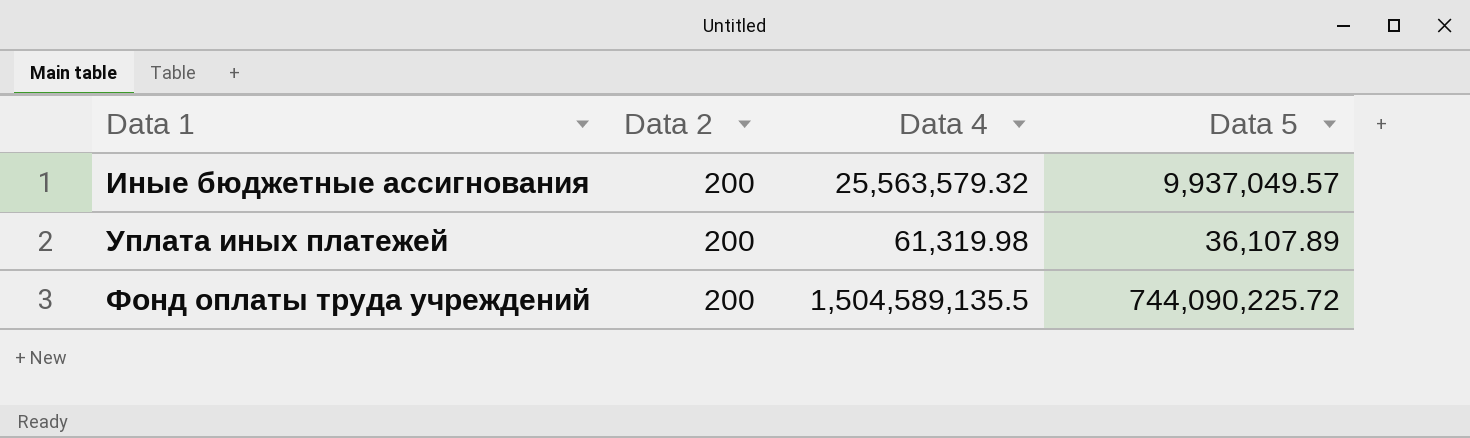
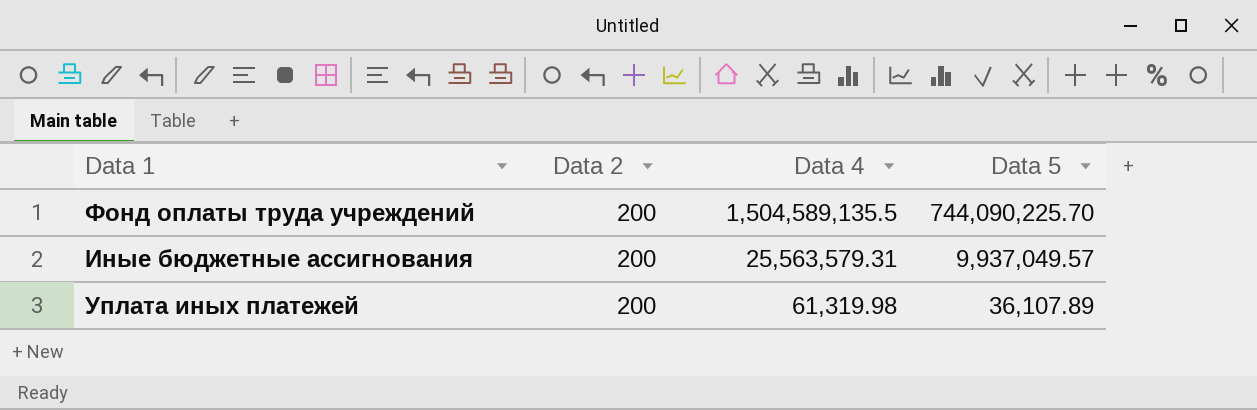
row order: Data 1 ascending -> Data 4 descending
Фонд оплаты труда учреждений | Data 5: 744,090,225.72 -> 744,090,225.70
Иные бюджетные ассигнования | Data 4: 25,563,579.32 -> 25,563,579.31

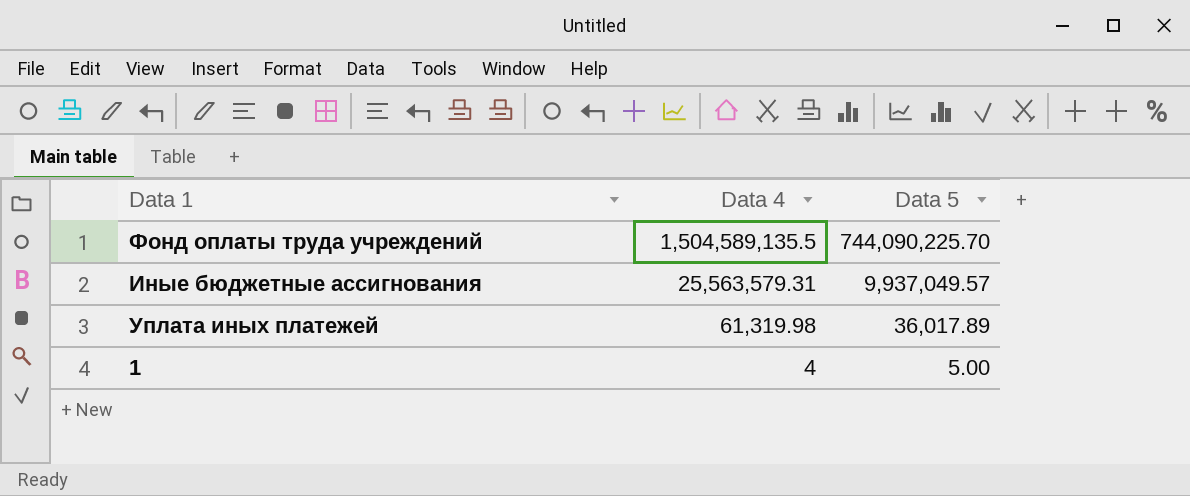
column Data 2 | position: 2 -> none
Уплата иных платежей | Data 5: 36,107.89 -> 36,017.89
row 1: none -> 4 | 5.00

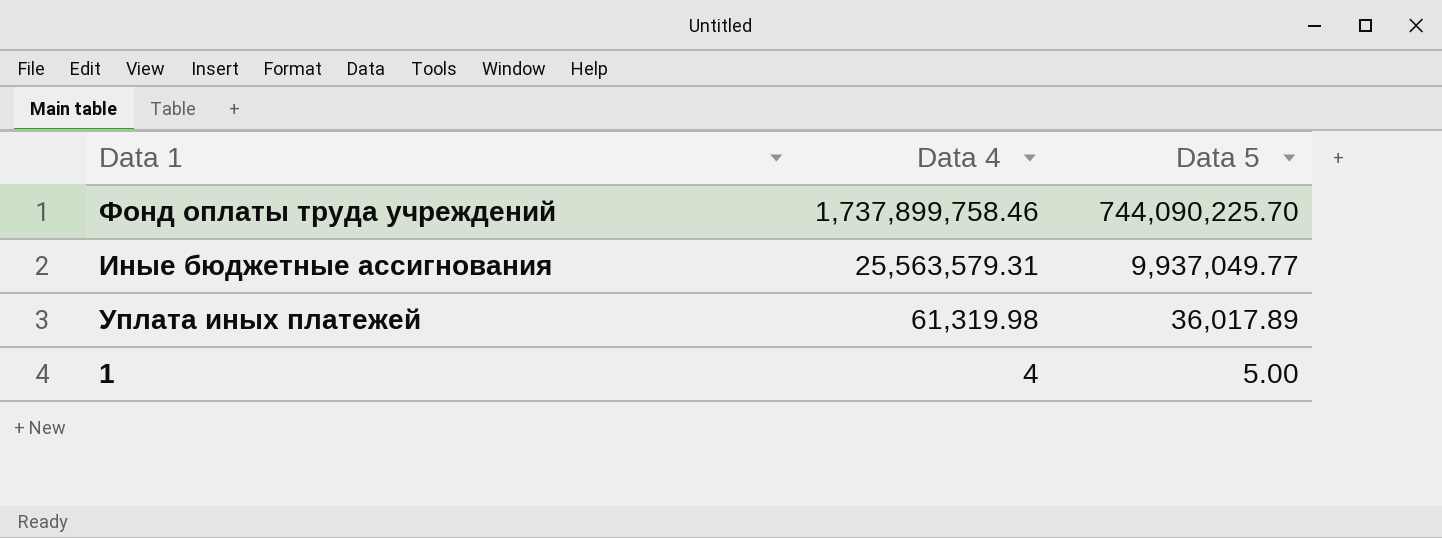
Фонд оплаты труда учреждений | Data 4: 1,504,589,135.5 -> 1,737,899,758.46
Иные бюджетные ассигнования | Data 5: 9,937,049.57 -> 9,937,049.77

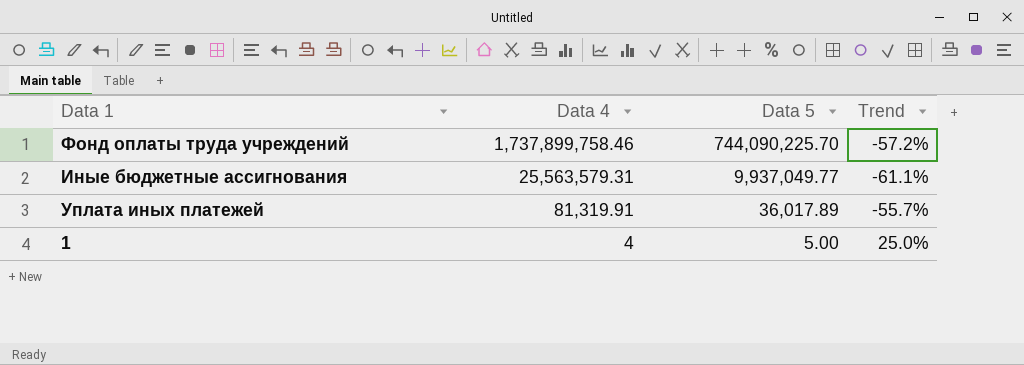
column Trend | formula: none -> ([Data 5] - [Data 4]) / [Data 4]
Уплата иных платежей | Data 4: 61,319.98 -> 81,319.91

